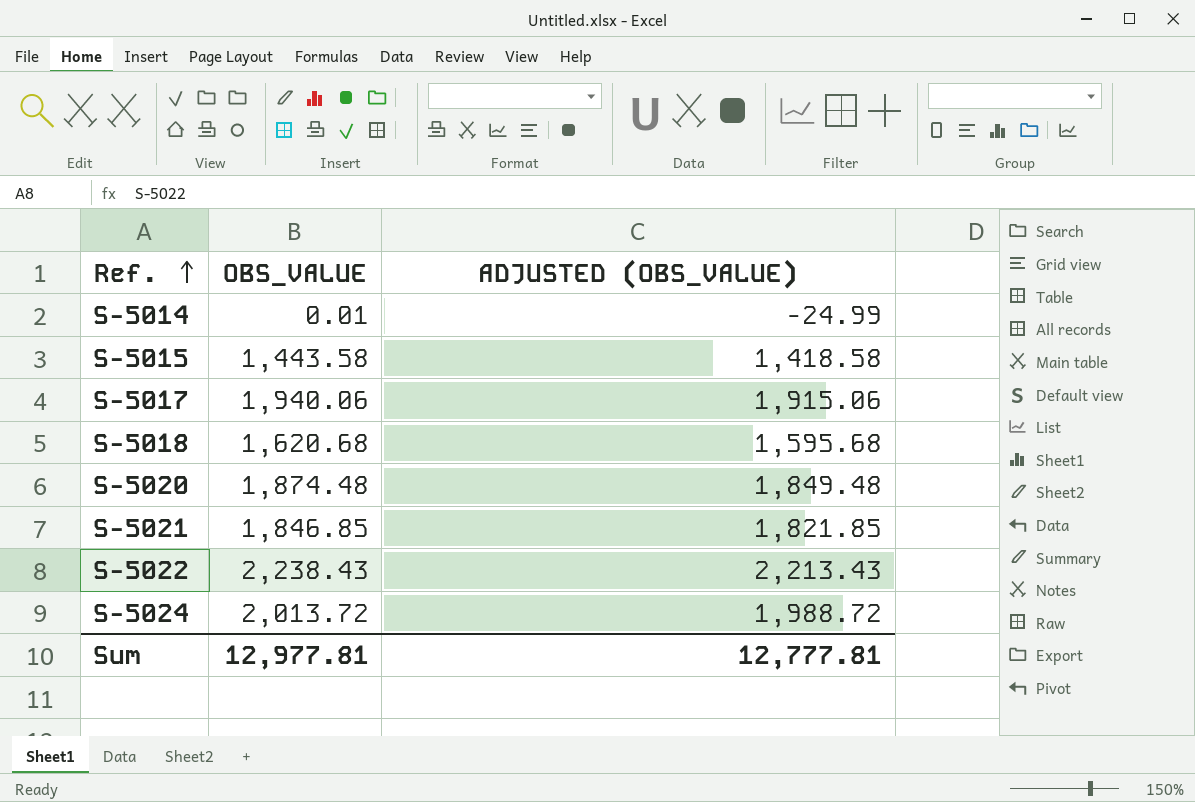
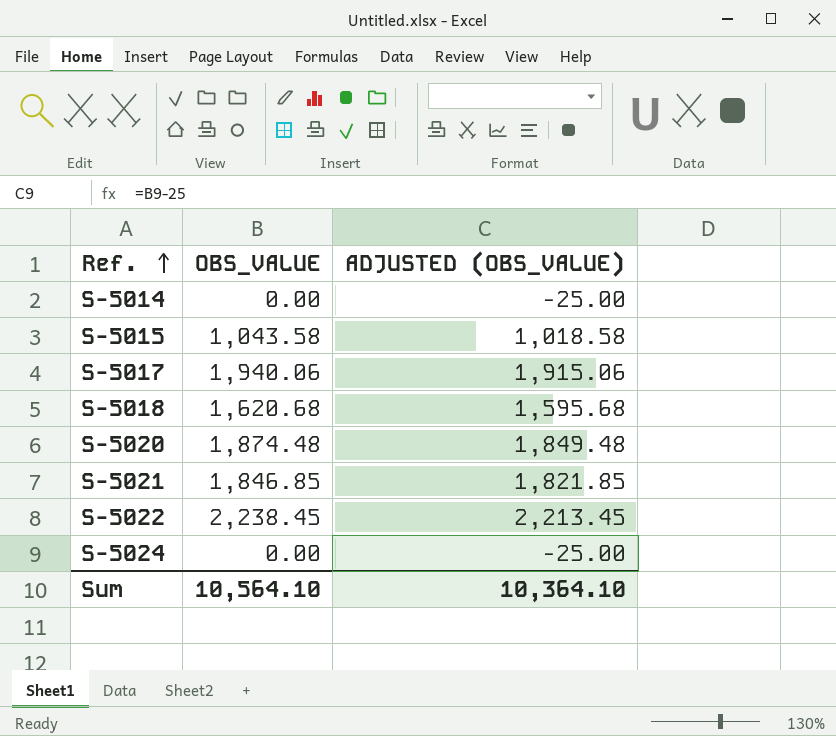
S-5014 | OBS_VALUE: 0.01 -> 0.00
S-5014 | ADJUSTED (OBS_VALUE): -24.99 -> -25.00
S-5015 | OBS_VALUE: 1,443.58 -> 1,043.58
S-5015 | ADJUSTED (OBS_VALUE): 1,418.58 -> 1,018.58
S-5022 | OBS_VALUE: 2,238.43 -> 2,238.45
S-5022 | ADJUSTED (OBS_VALUE): 2,213.43 -> 2,213.45
S-5024 | OBS_VALUE: 2,013.72 -> 0.00
S-5024 | ADJUSTED (OBS_VALUE): 1,988.72 -> -25.00
Sum | OBS_VALUE: 12,977.81 -> 10,564.10
Sum | ADJUSTED (OBS_VALUE): 12,777.81 -> 10,364.10

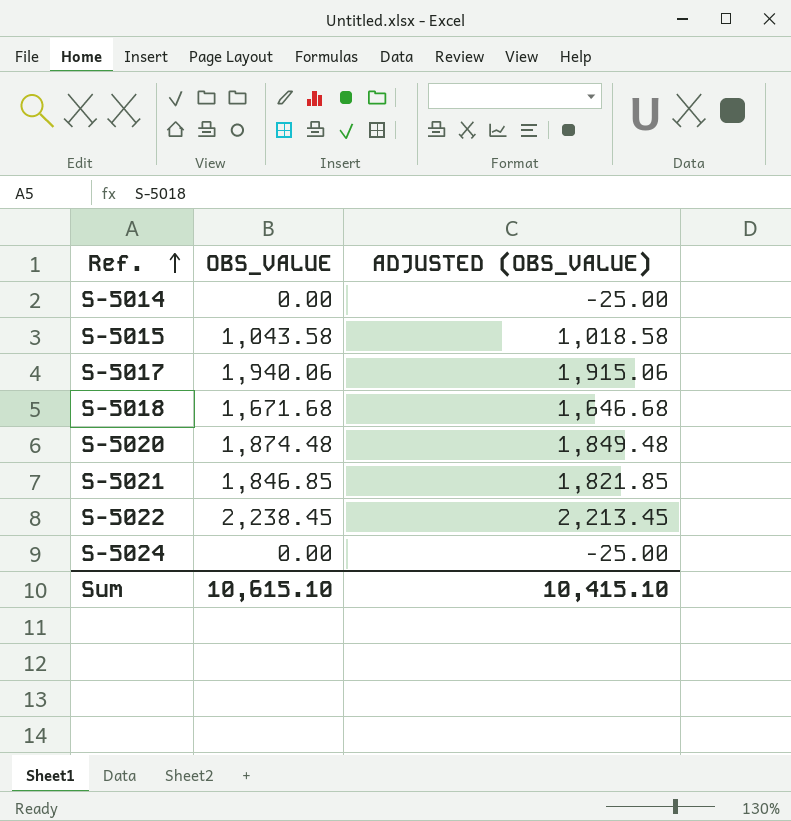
S-5018 | OBS_VALUE: 1,620.68 -> 1,671.68
S-5018 | ADJUSTED (OBS_VALUE): 1,595.68 -> 1,646.68
Sum | OBS_VALUE: 10,564.10 -> 10,615.10
Sum | ADJUSTED (OBS_VALUE): 10,364.10 -> 10,415.10

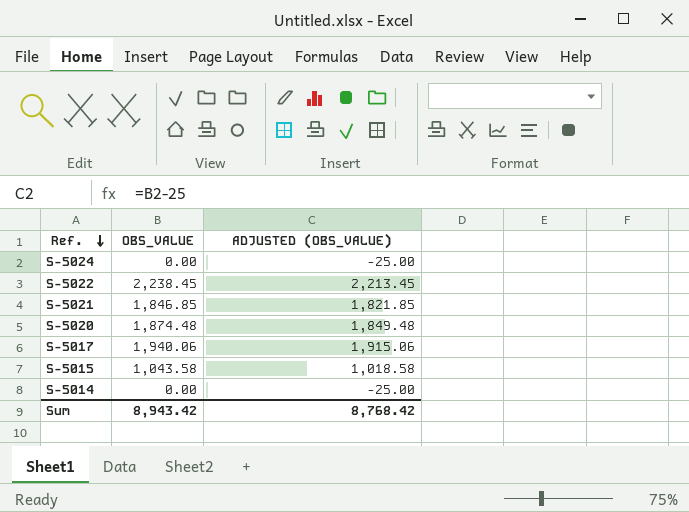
row order: Ref. ascending -> Ref. descending
row S-5018: 1,671.68 | 1,646.68 -> none
Sum | OBS_VALUE: 10,615.10 -> 8,943.42
Sum | ADJUSTED (OBS_VALUE): 10,415.10 -> 8,768.42

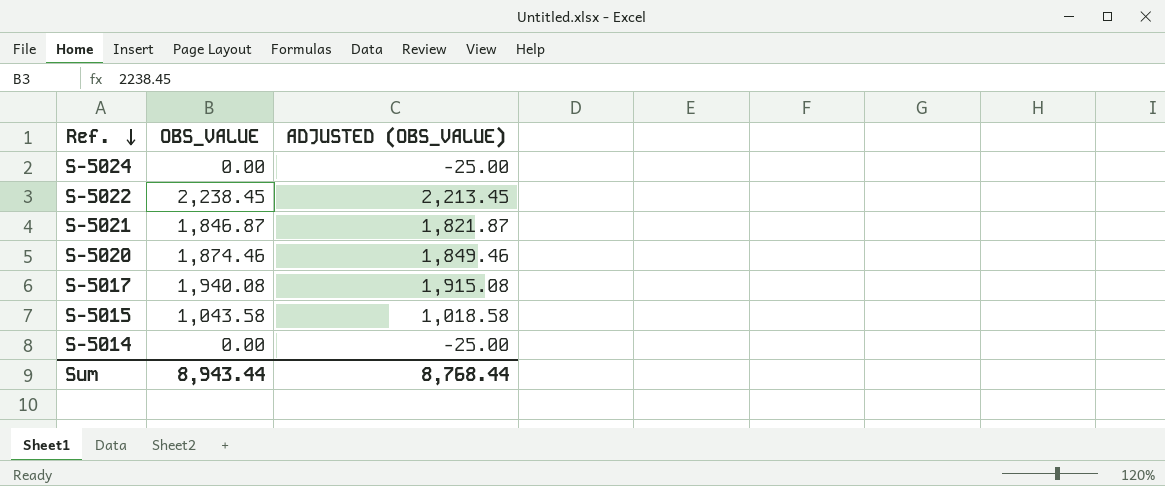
S-5021 | OBS_VALUE: 1,846.85 -> 1,846.87
S-5021 | ADJUSTED (OBS_VALUE): 1,821.85 -> 1,821.87
S-5020 | OBS_VALUE: 1,874.48 -> 1,874.46
S-5020 | ADJUSTED (OBS_VALUE): 1,849.48 -> 1,849.46
S-5017 | OBS_VALUE: 1,940.06 -> 1,940.08
S-5017 | ADJUSTED (OBS_VALUE): 1,915.06 -> 1,915.08
Sum | OBS_VALUE: 8,943.42 -> 8,943.44
Sum | ADJUSTED (OBS_VALUE): 8,768.42 -> 8,768.44

